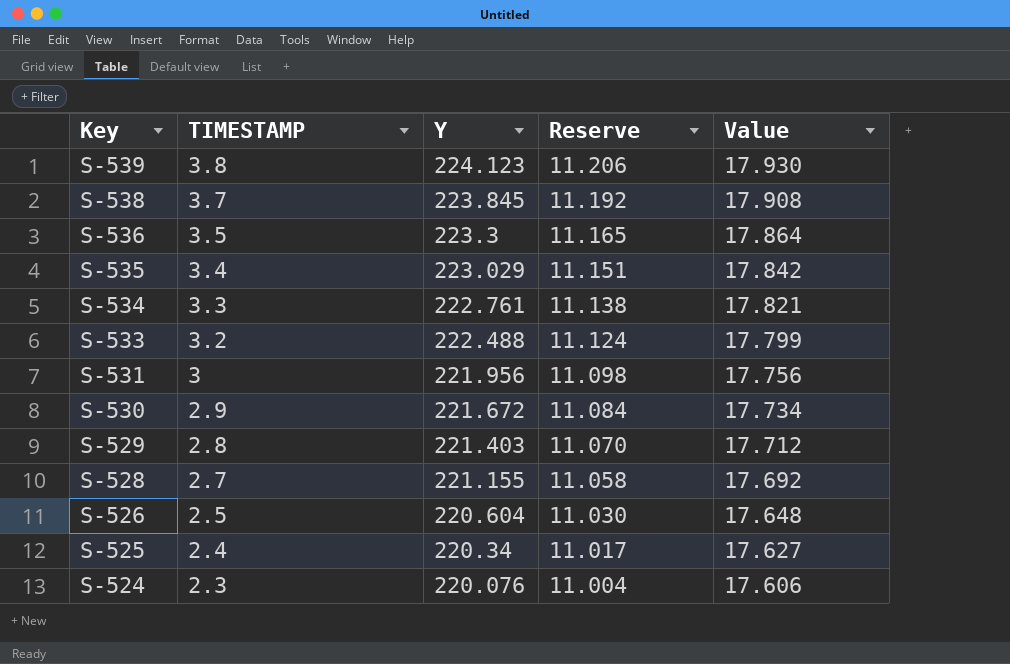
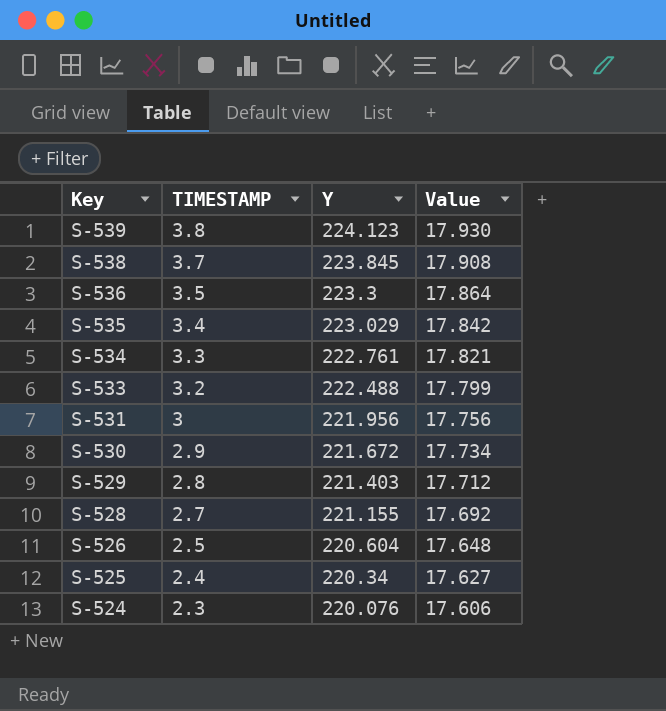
column Reserve | formula: [Y] * 0.05 -> none

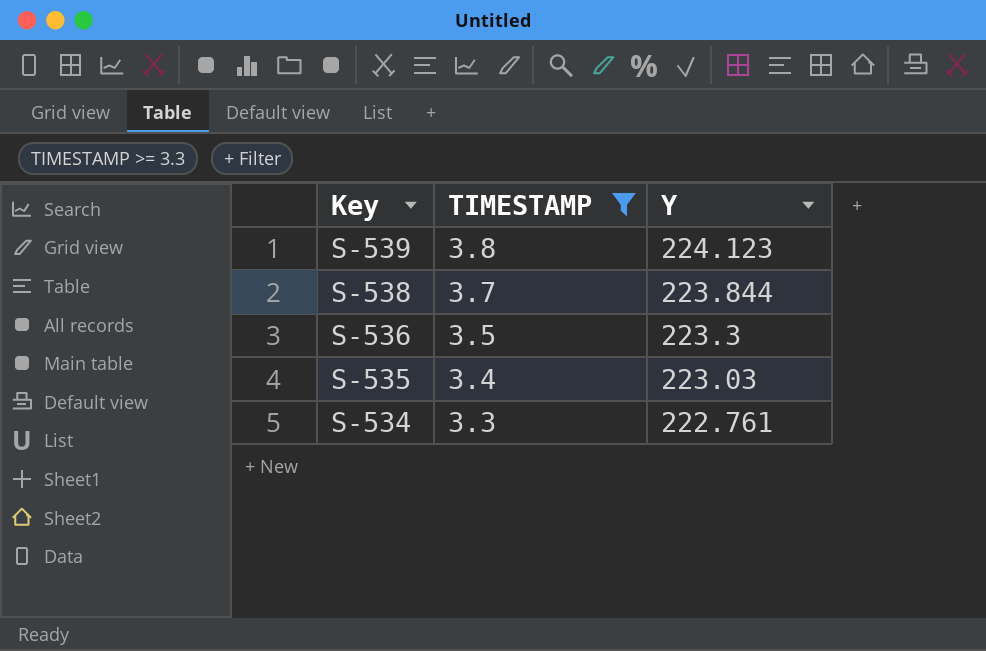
filter: none -> TIMESTAMP >= 3.3
column Value | formula: [Y] * 0.08 -> none
S-538 | Y: 223.845 -> 223.844
S-535 | Y: 223.029 -> 223.03

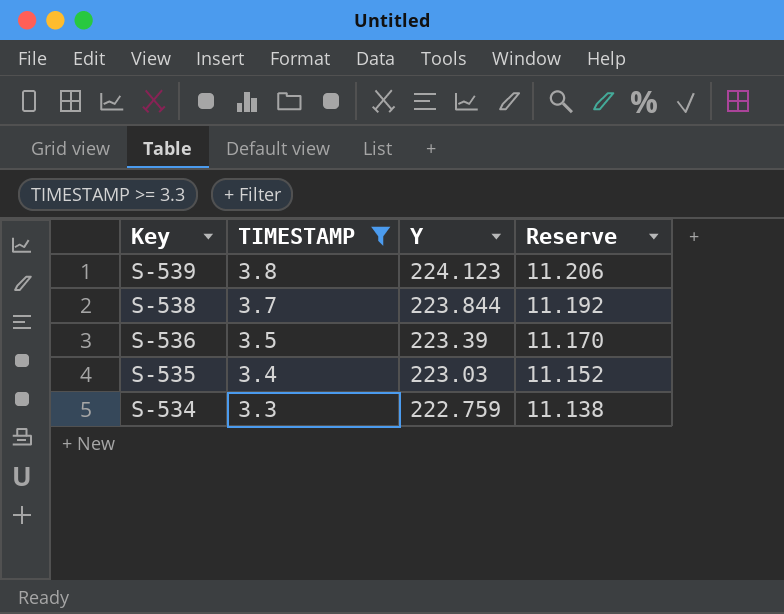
column Reserve | formula: none -> [Y] * 0.05
S-536 | Y: 223.3 -> 223.39
S-534 | Y: 222.761 -> 222.759

